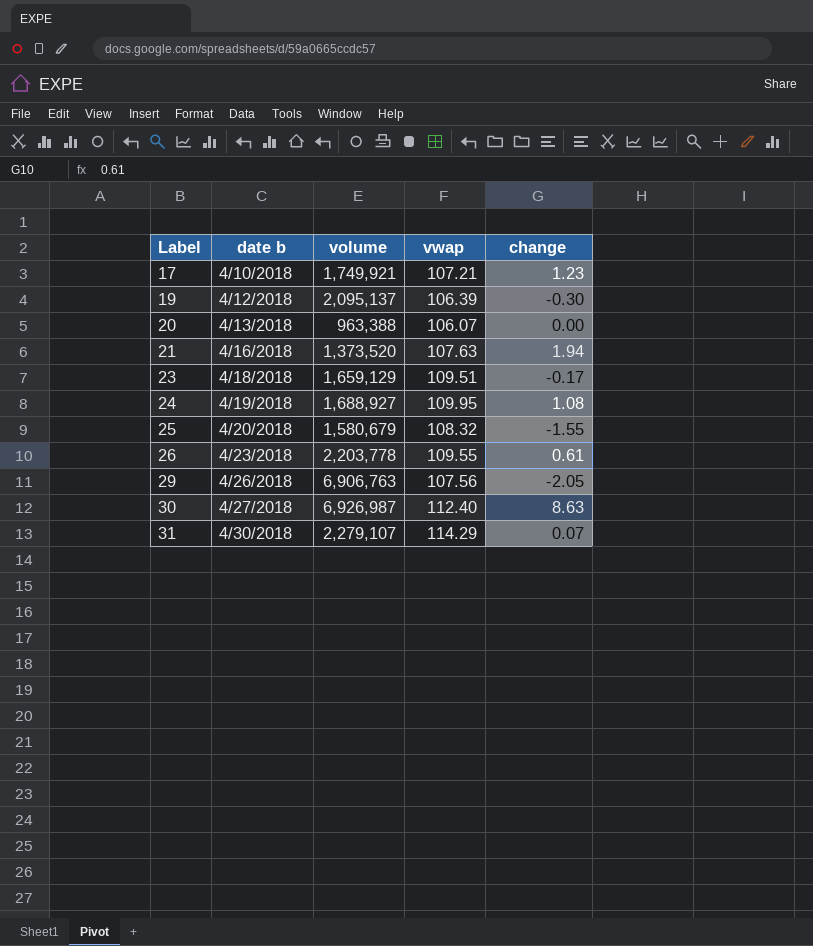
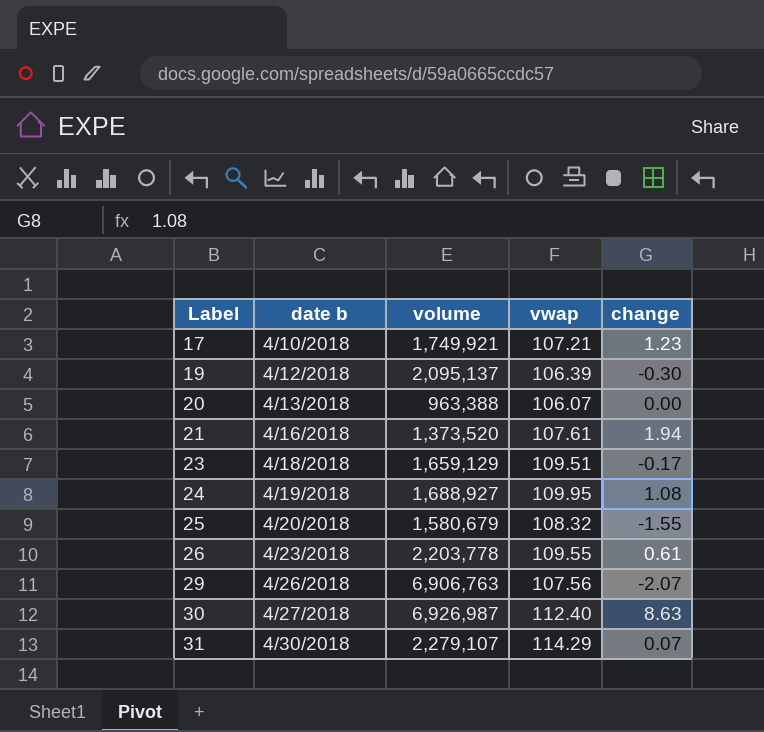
21 | vwap: 107.63 -> 107.61
29 | change: -2.05 -> -2.07

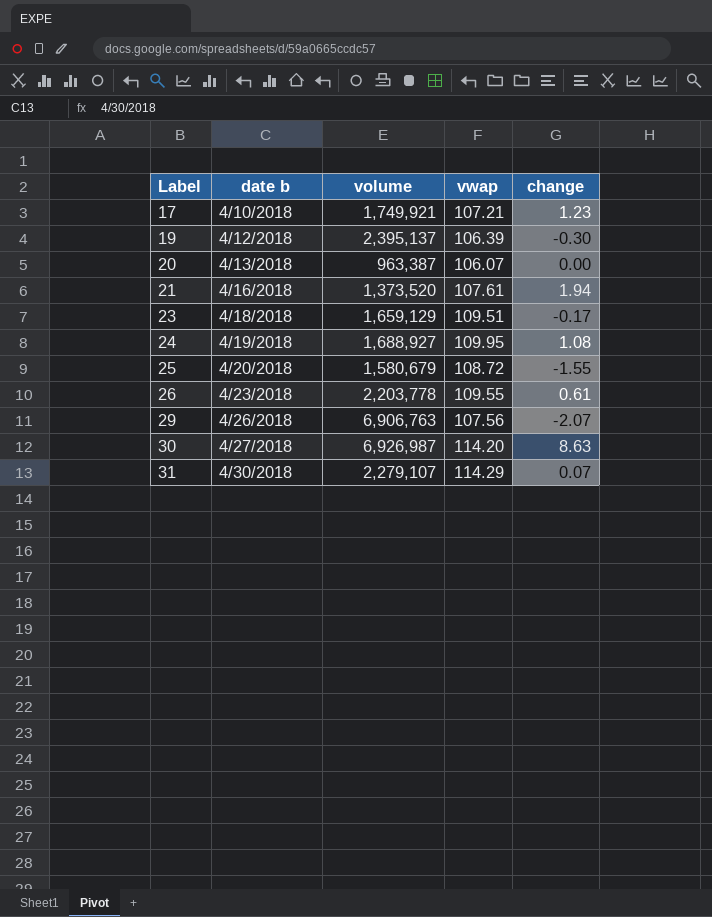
19 | volume: 2,095,137 -> 2,395,137
20 | volume: 963,388 -> 963,387
25 | vwap: 108.32 -> 108.72
30 | vwap: 112.40 -> 114.20

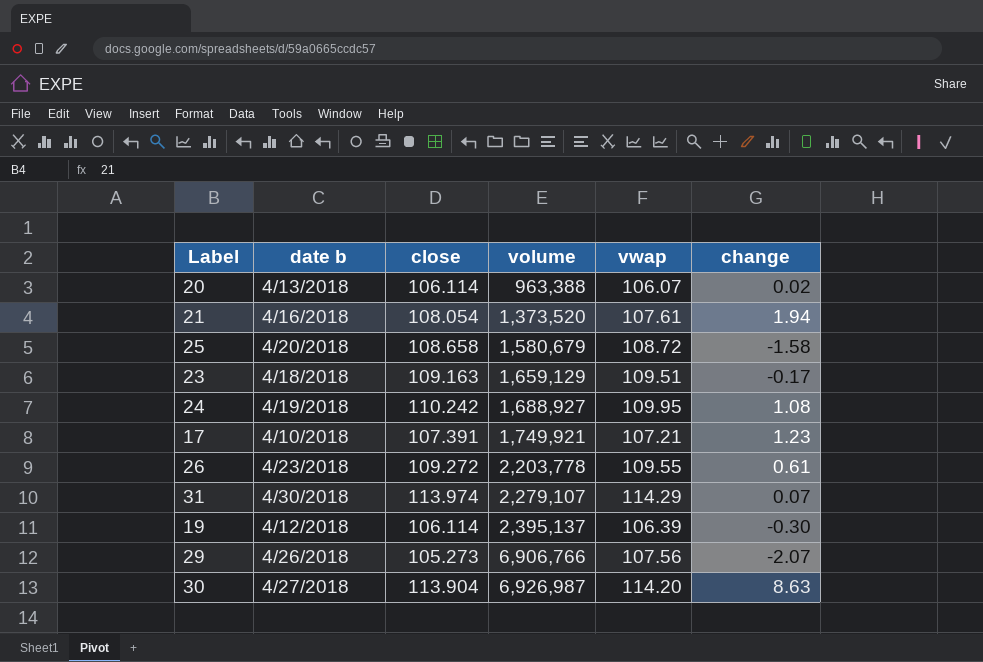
row order: Label ascending -> volume ascending
column close | position: none -> 3
20 | volume: 963,387 -> 963,388
20 | change: 0.00 -> 0.02
25 | change: -1.55 -> -1.58
29 | volume: 6,906,763 -> 6,906,766

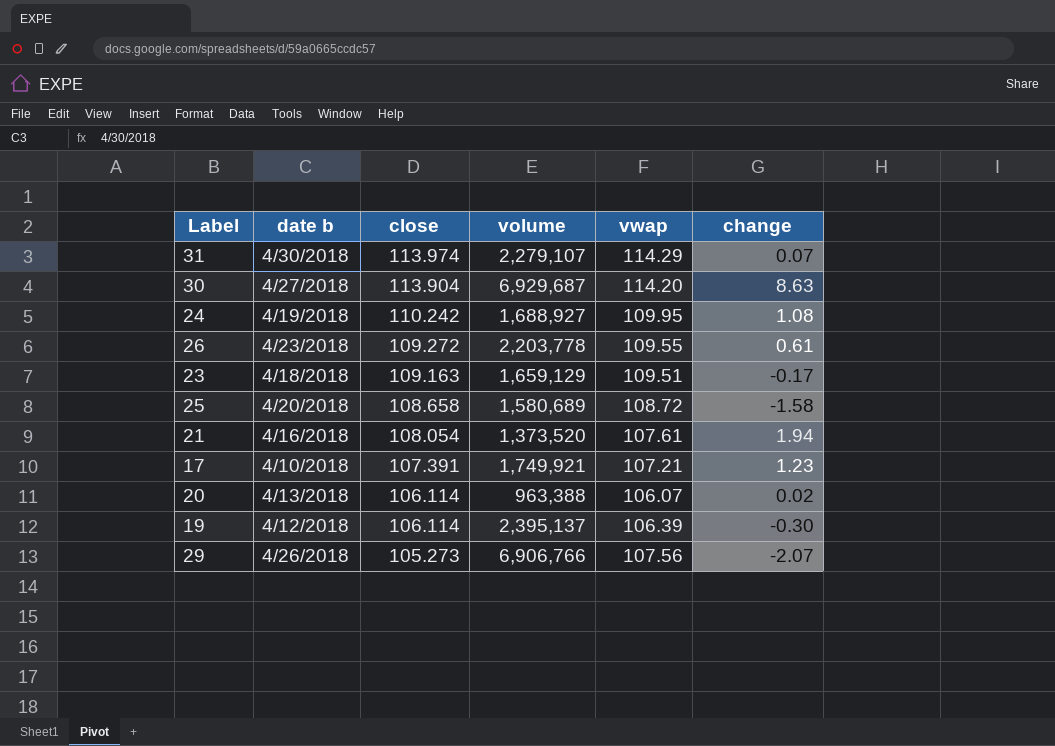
row order: volume ascending -> close descending
30 | volume: 6,926,987 -> 6,929,687
25 | volume: 1,580,679 -> 1,580,689

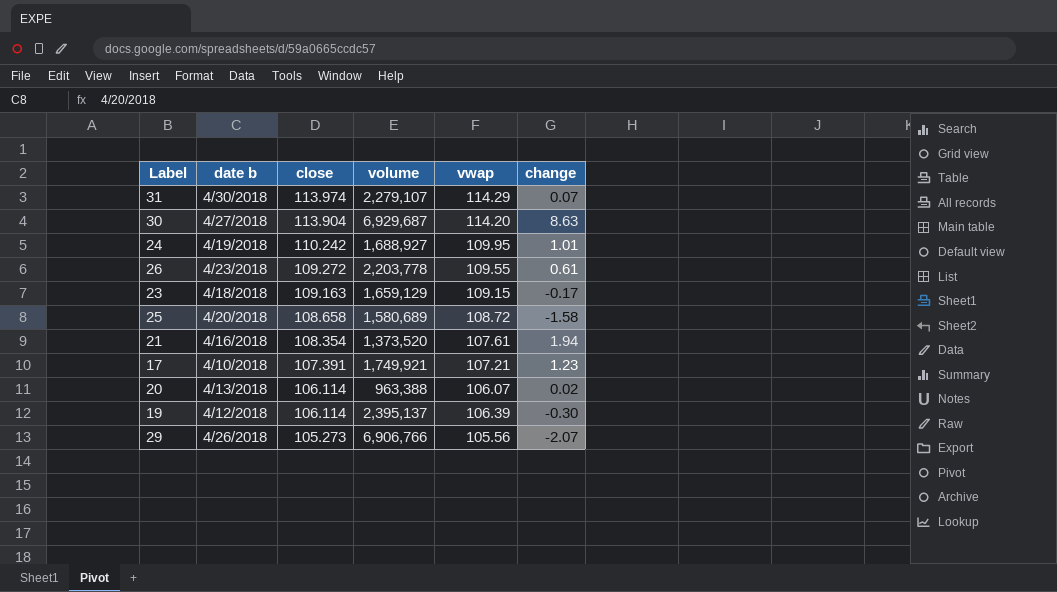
24 | change: 1.08 -> 1.01
23 | vwap: 109.51 -> 109.15
21 | close: 108.054 -> 108.354
29 | vwap: 107.56 -> 105.56

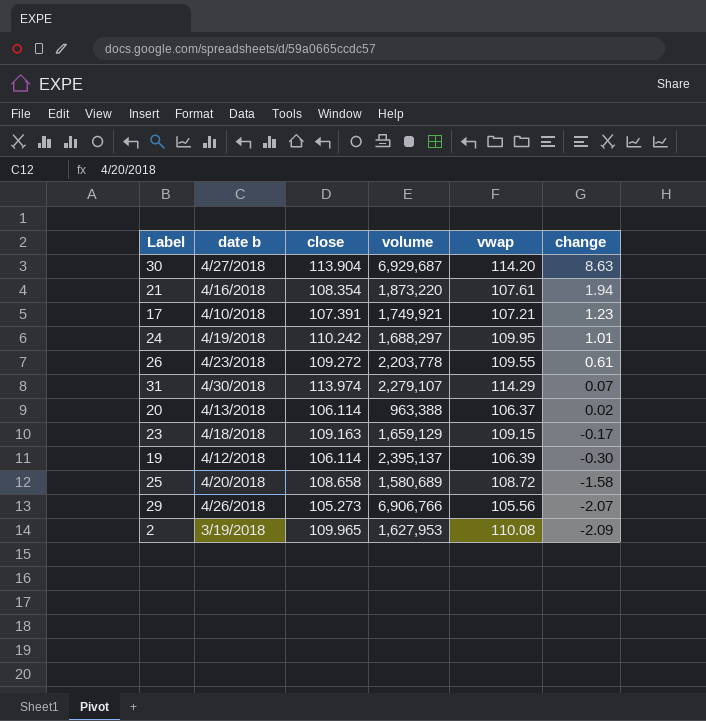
row order: close descending -> change descending
21 | volume: 1,373,520 -> 1,873,220
24 | volume: 1,688,927 -> 1,688,297
20 | vwap: 106.07 -> 106.37
row 2: none -> 3/19/2018 | 109.965 | 1,627,953 | 110.08 | -2.09

